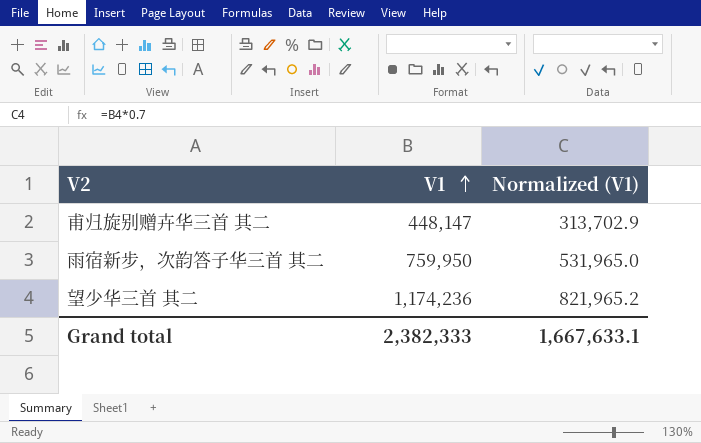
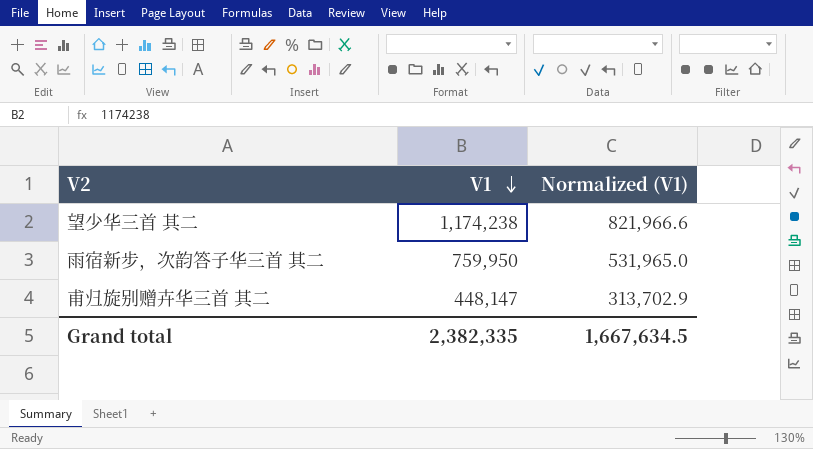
row order: V1 ascending -> V1 descending
望少华三首 其二 | V1: 1,174,236 -> 1,174,238
望少华三首 其二 | Normalized (V1): 821,965.2 -> 821,966.6
Grand total | V1: 2,382,333 -> 2,382,335
Grand total | Normalized (V1): 1,667,633.1 -> 1,667,634.5

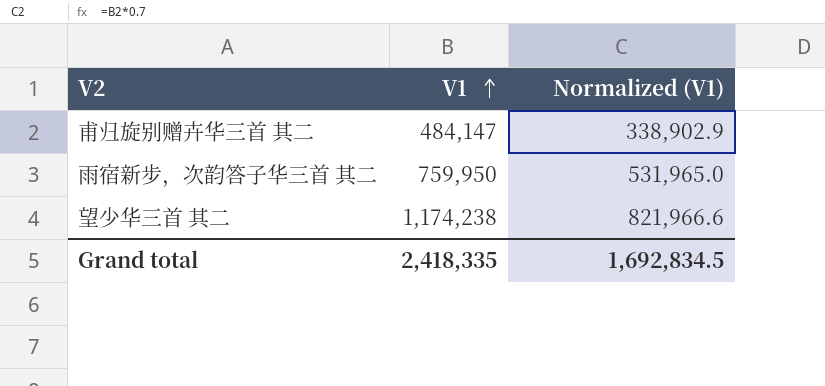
row order: V1 descending -> V1 ascending
甫归旋别赠卉华三首 其二 | V1: 448,147 -> 484,147
甫归旋别赠卉华三首 其二 | Normalized (V1): 313,702.9 -> 338,902.9
Grand total | V1: 2,382,335 -> 2,418,335
Grand total | Normalized (V1): 1,667,634.5 -> 1,692,834.5

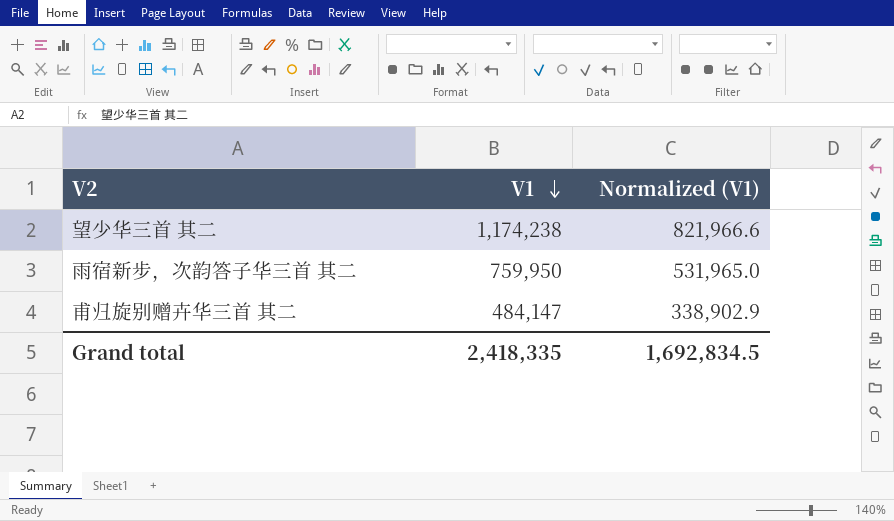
row order: V1 ascending -> V1 descending

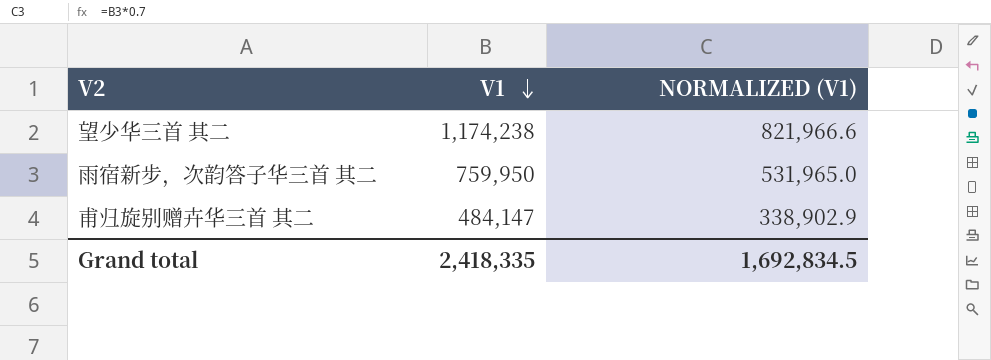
column name: Normalized (V1) -> NORMALIZED (V1)

